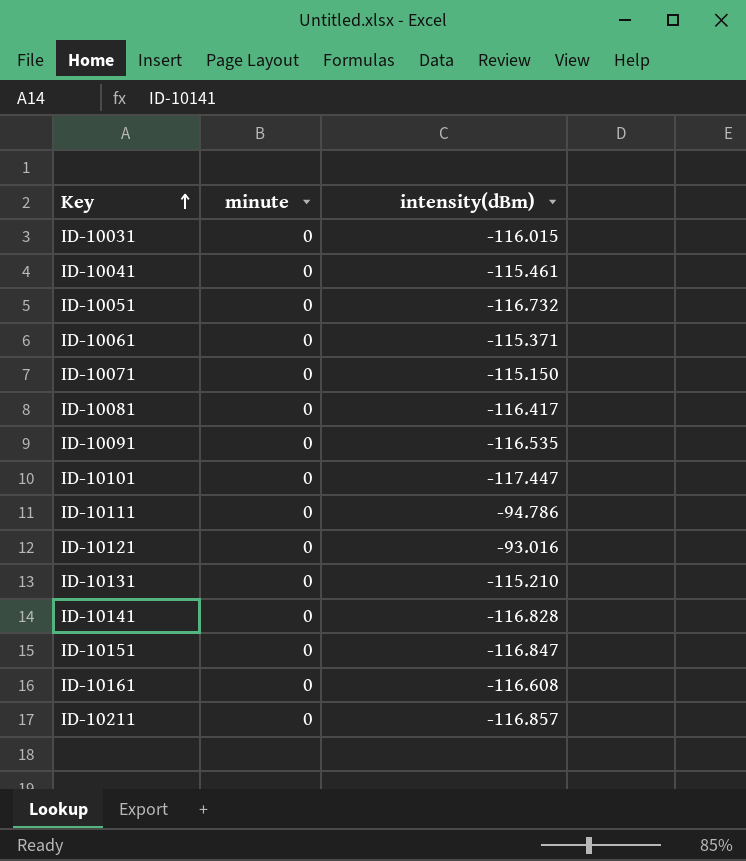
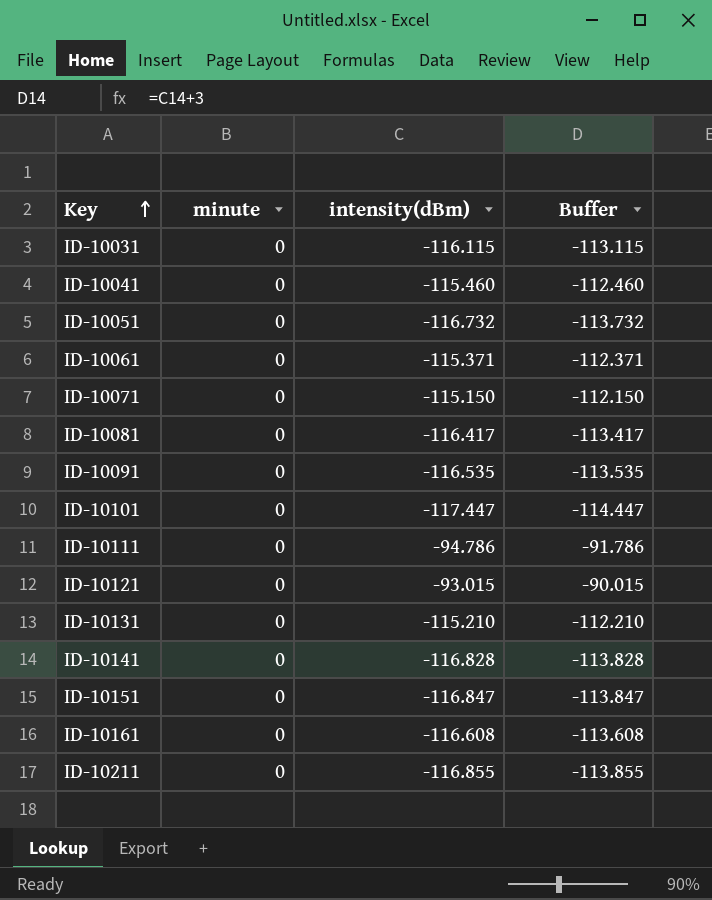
column Buffer | formula: none -> [intensity(dBm)] + 3
ID-10031 | intensity(dBm): -116.015 -> -116.115
ID-10041 | intensity(dBm): -115.461 -> -115.460
ID-10121 | intensity(dBm): -93.016 -> -93.015
ID-10211 | intensity(dBm): -116.857 -> -116.855

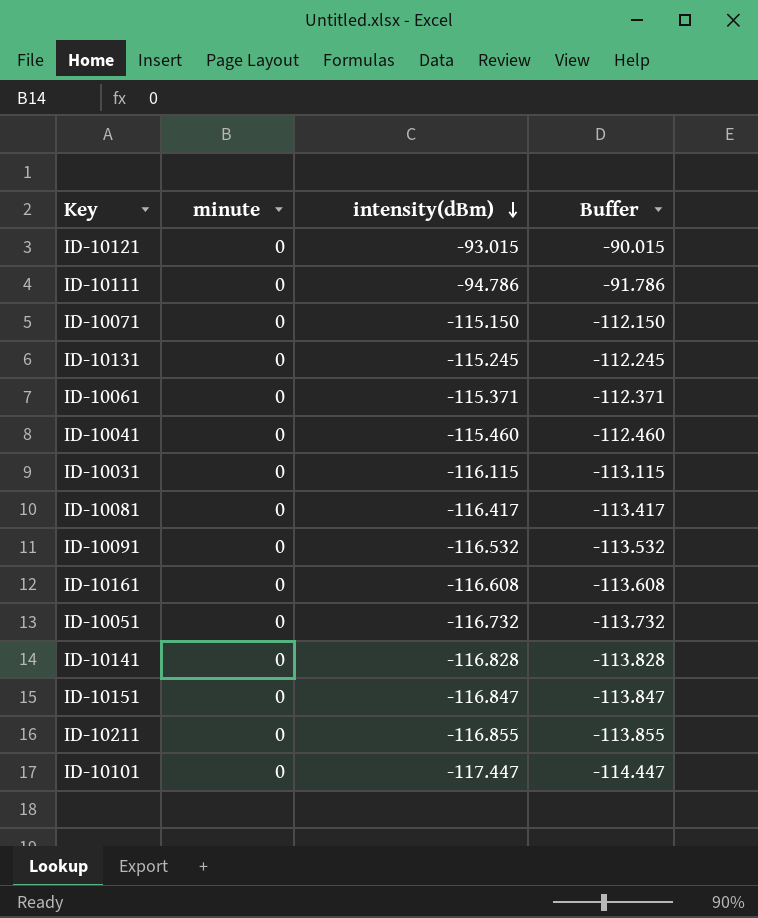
row order: Key ascending -> intensity(dBm) descending
ID-10131 | intensity(dBm): -115.210 -> -115.245
ID-10131 | Buffer: -112.210 -> -112.245
ID-10091 | intensity(dBm): -116.535 -> -116.532
ID-10091 | Buffer: -113.535 -> -113.532

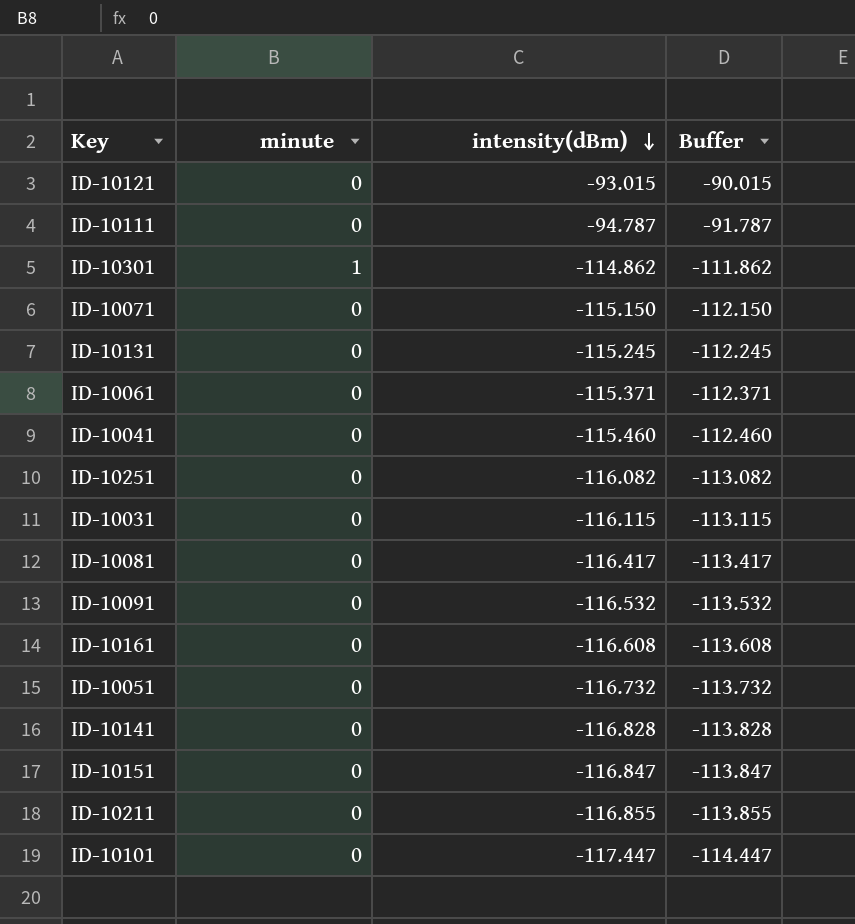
ID-10111 | intensity(dBm): -94.786 -> -94.787
ID-10111 | Buffer: -91.786 -> -91.787
row ID-10301: none -> 1 | -114.862 | -111.862
row ID-10251: none -> 0 | -116.082 | -113.082

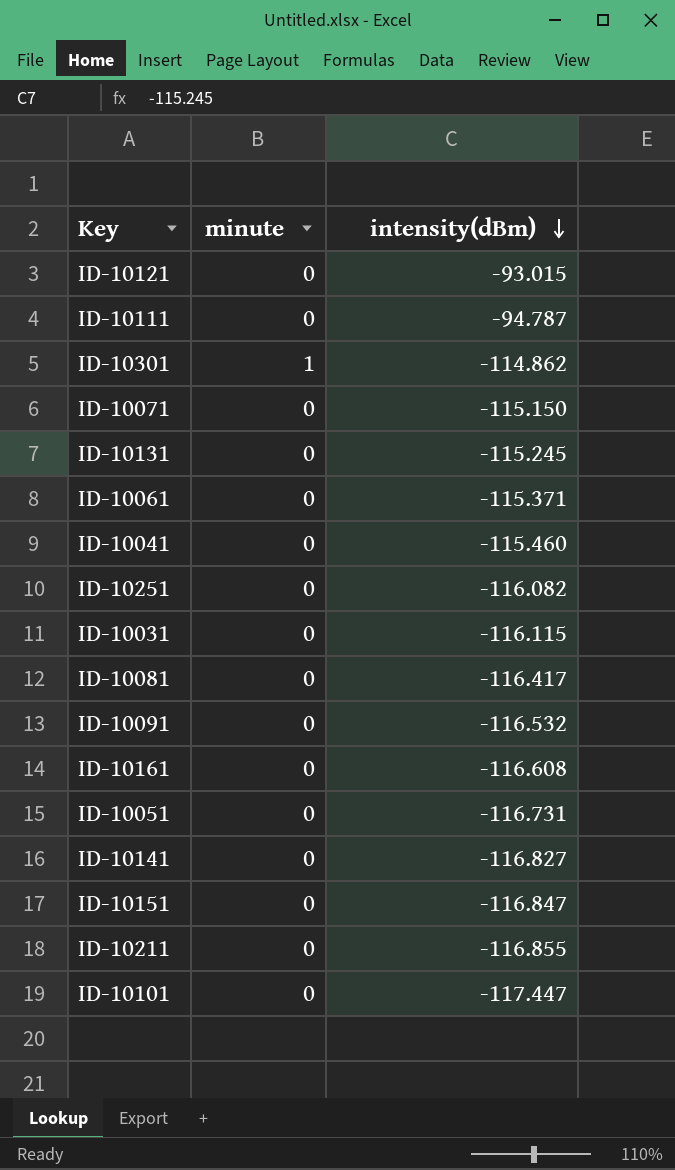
column Buffer | formula: [intensity(dBm)] + 3 -> none
ID-10051 | intensity(dBm): -116.732 -> -116.731
ID-10141 | intensity(dBm): -116.828 -> -116.827

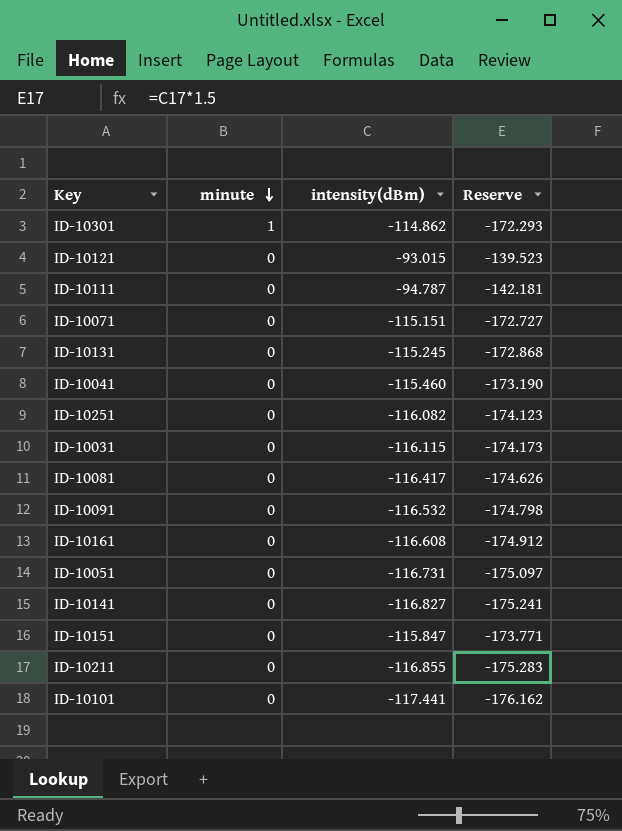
row order: intensity(dBm) descending -> minute descending
column Reserve | formula: none -> [intensity(dBm)] * 1.5
row ID-10061: 0 | -115.371 -> none
ID-10071 | intensity(dBm): -115.150 -> -115.151
ID-10151 | intensity(dBm): -116.847 -> -115.847
ID-10101 | intensity(dBm): -117.447 -> -117.441

